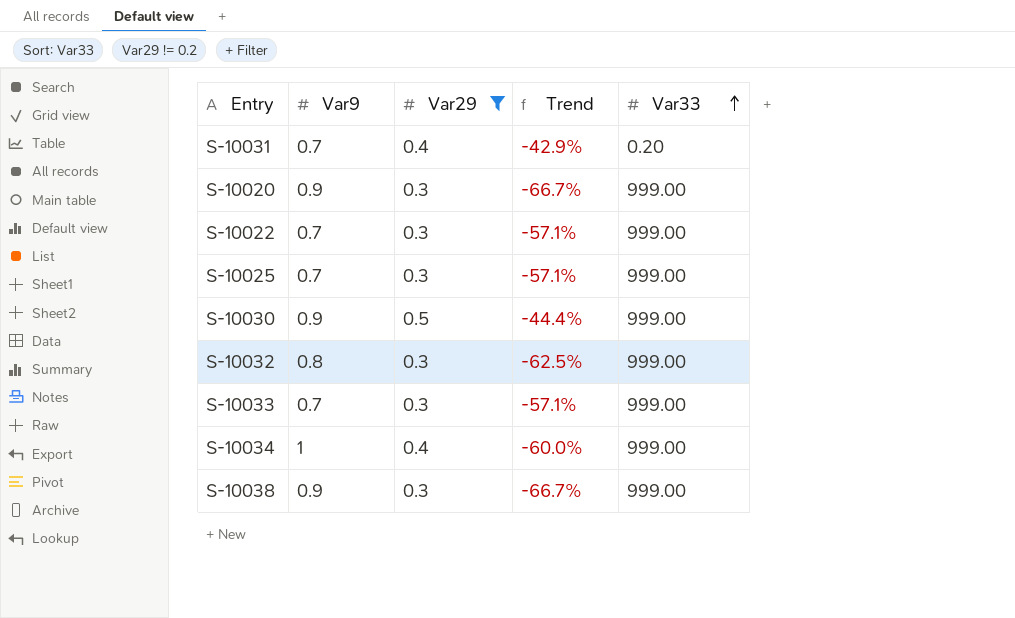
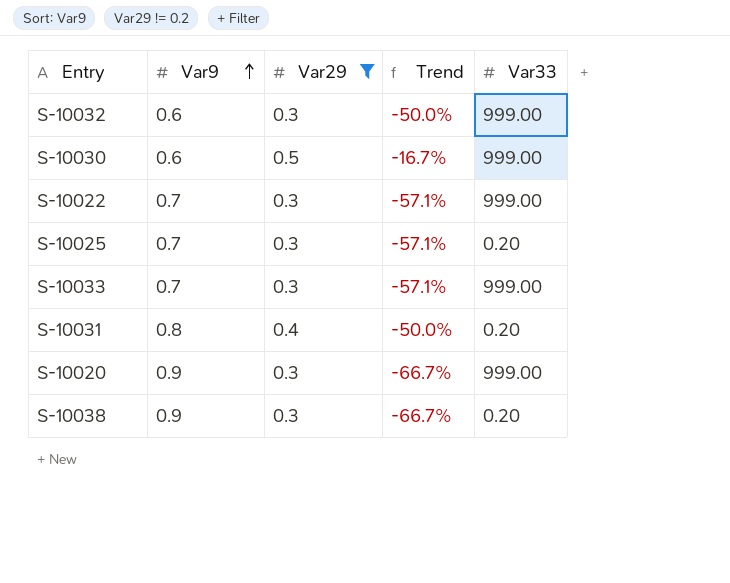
row order: Var33 ascending -> Var9 ascending
row S-10034: 1 | 0.4 | -60.0% | 999.00 -> none
S-10032 | Var9: 0.8 -> 0.6
S-10032 | Trend: -62.5% -> -50.0%
S-10030 | Var9: 0.9 -> 0.6
S-10030 | Trend: -44.4% -> -16.7%
S-10025 | Var33: 999.00 -> 0.20
S-10031 | Var9: 0.7 -> 0.8
S-10031 | Trend: -42.9% -> -50.0%
S-10038 | Var33: 999.00 -> 0.20

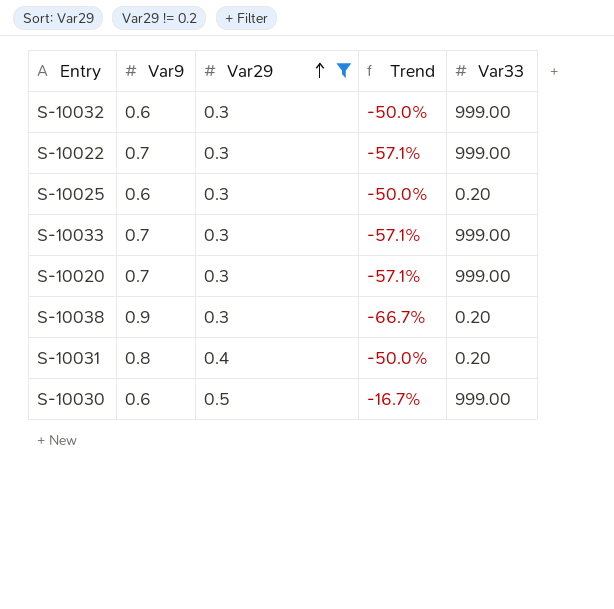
row order: Var9 ascending -> Var29 ascending
S-10025 | Var9: 0.7 -> 0.6
S-10025 | Trend: -57.1% -> -50.0%
S-10020 | Var9: 0.9 -> 0.7
S-10020 | Trend: -66.7% -> -57.1%

